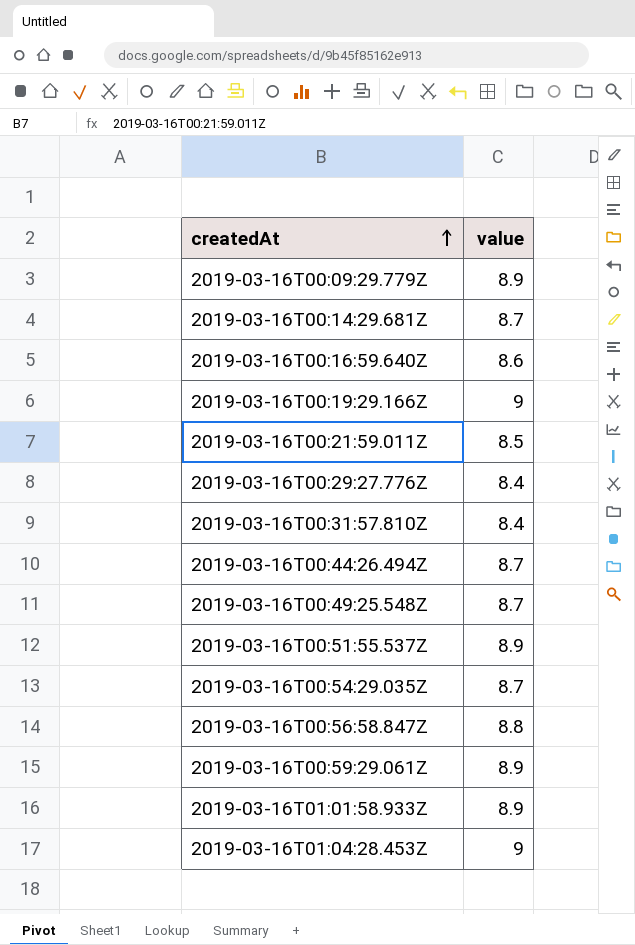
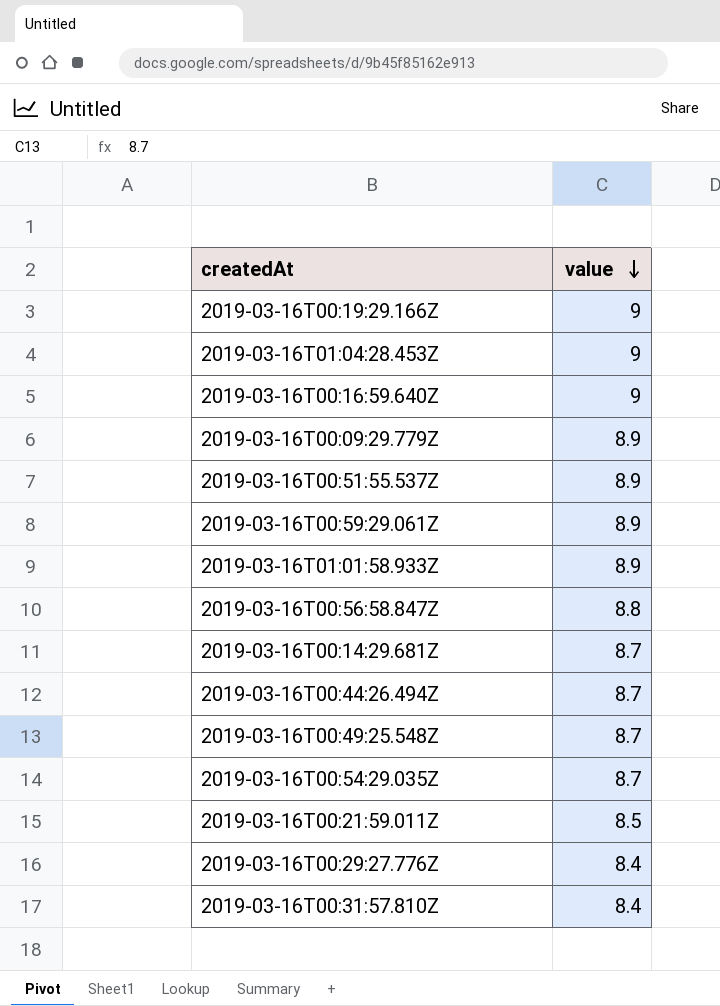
row order: createdAt ascending -> value descending
2019-03-16T00:16:59.640Z | value: 8.6 -> 9

